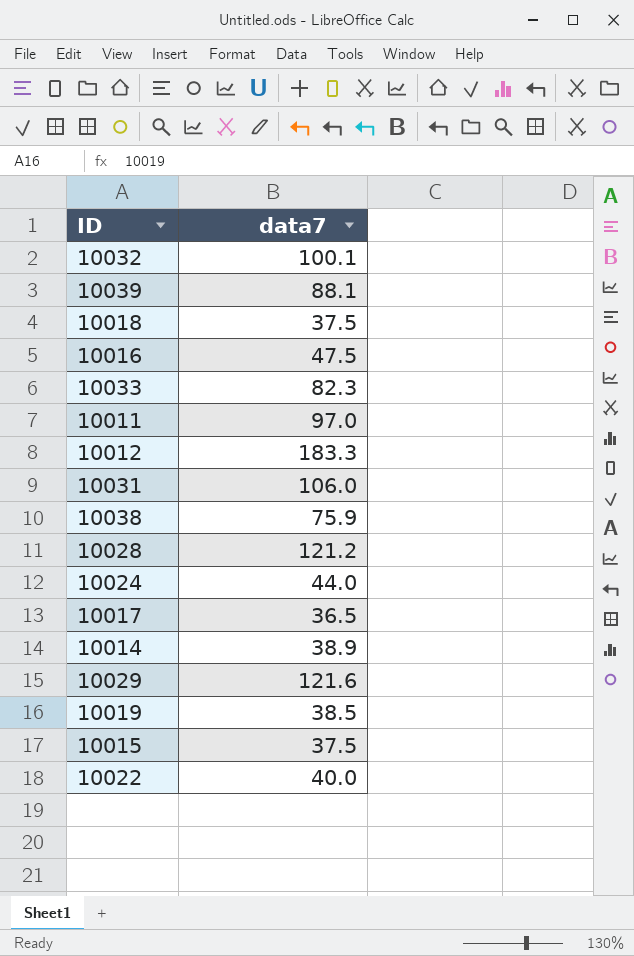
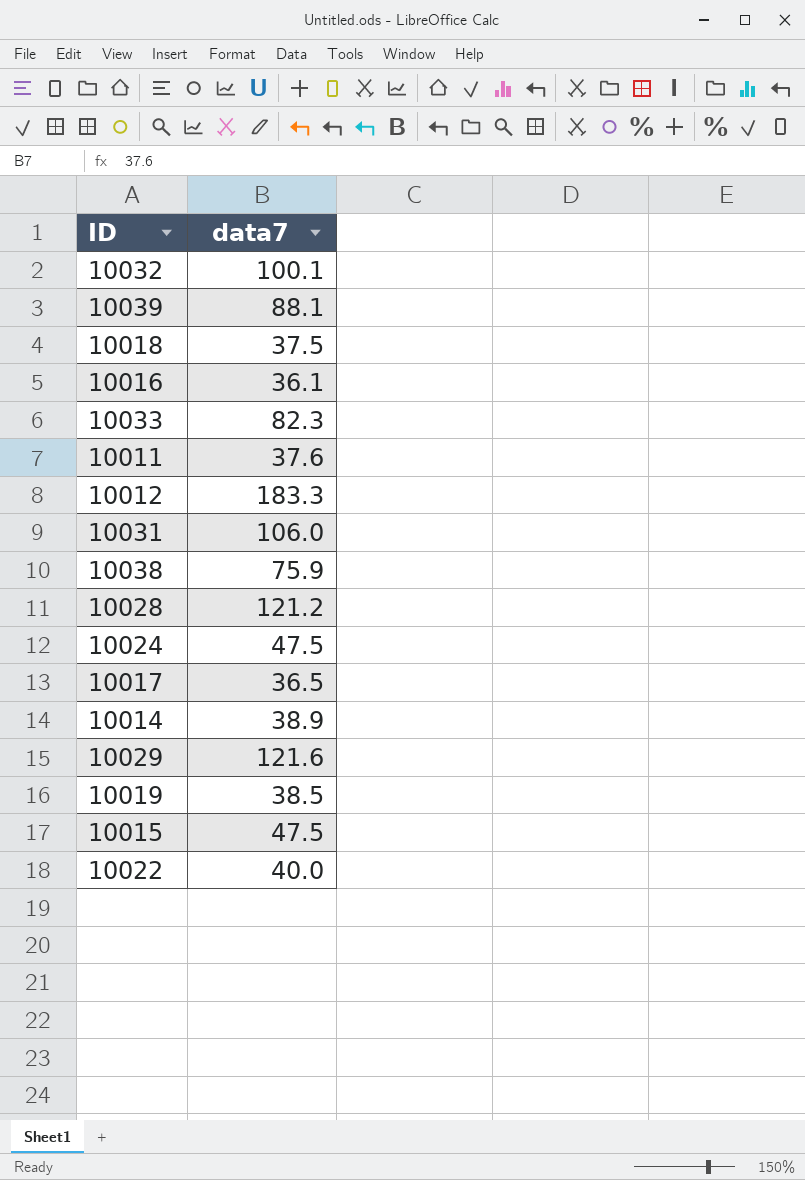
10016 | data7: 47.5 -> 36.1
10011 | data7: 97.0 -> 37.6
10024 | data7: 44.0 -> 47.5
10015 | data7: 37.5 -> 47.5

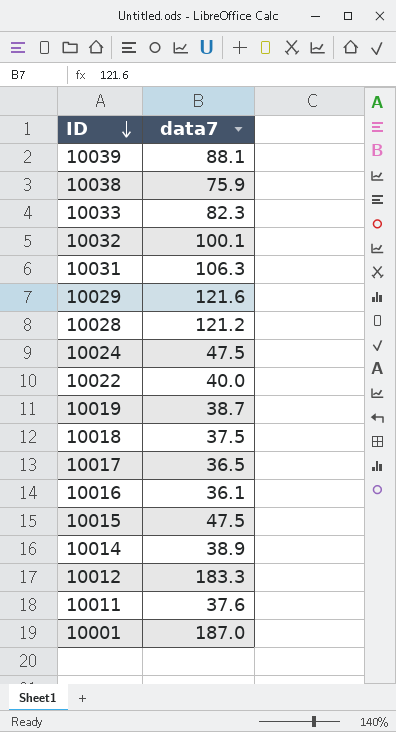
row order: none -> ID descending
10031 | data7: 106.0 -> 106.3
10019 | data7: 38.5 -> 38.7
row 10001: none -> 187.0

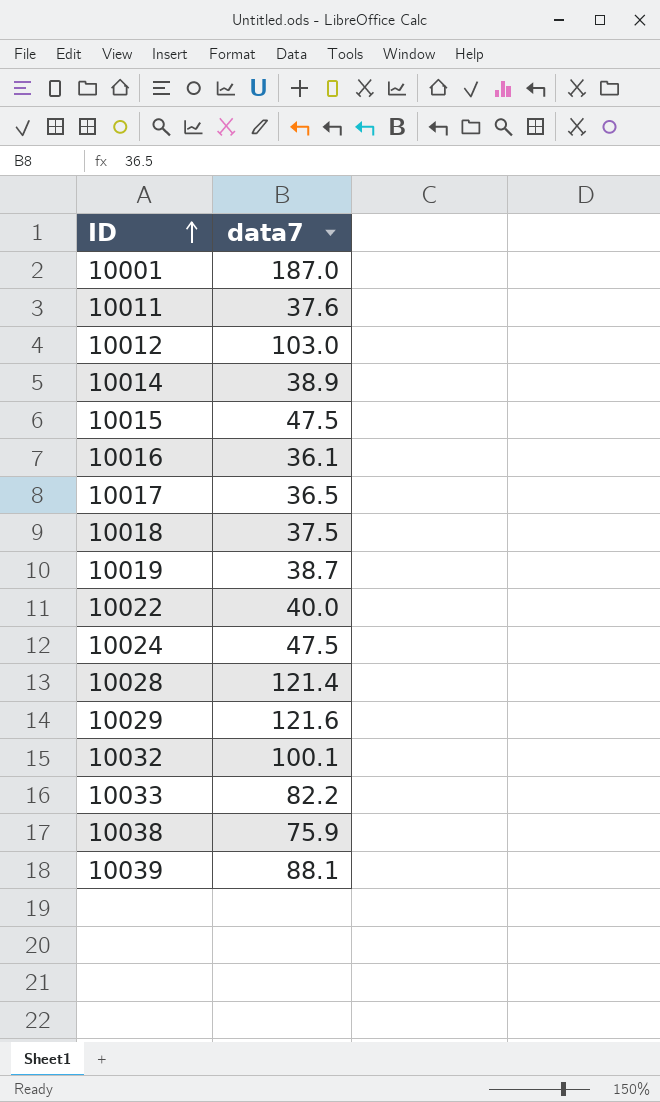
row order: ID descending -> ID ascending
row 10031: 106.3 -> none
10012 | data7: 183.3 -> 103.0
10028 | data7: 121.2 -> 121.4
10033 | data7: 82.3 -> 82.2

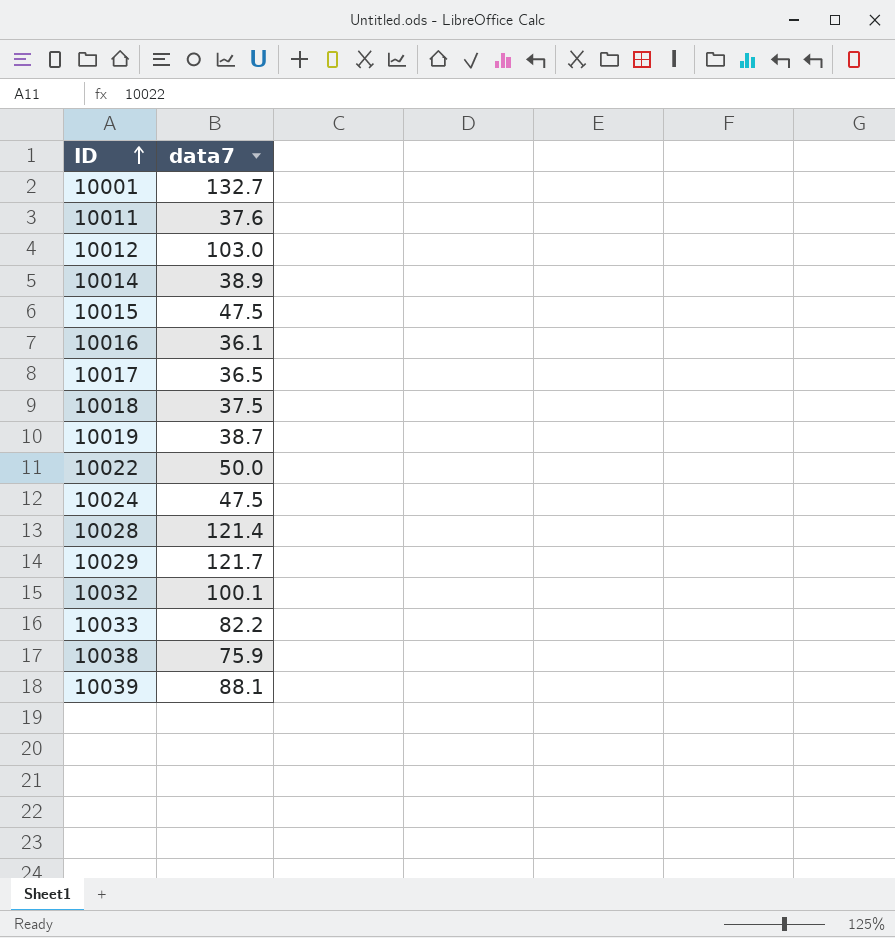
10001 | data7: 187.0 -> 132.7
10022 | data7: 40.0 -> 50.0
10029 | data7: 121.6 -> 121.7

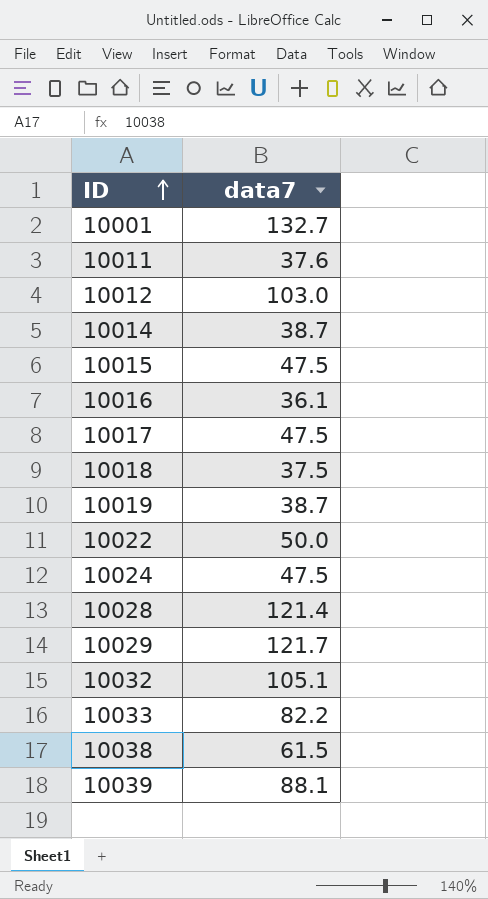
10014 | data7: 38.9 -> 38.7
10017 | data7: 36.5 -> 47.5
10032 | data7: 100.1 -> 105.1
10038 | data7: 75.9 -> 61.5

